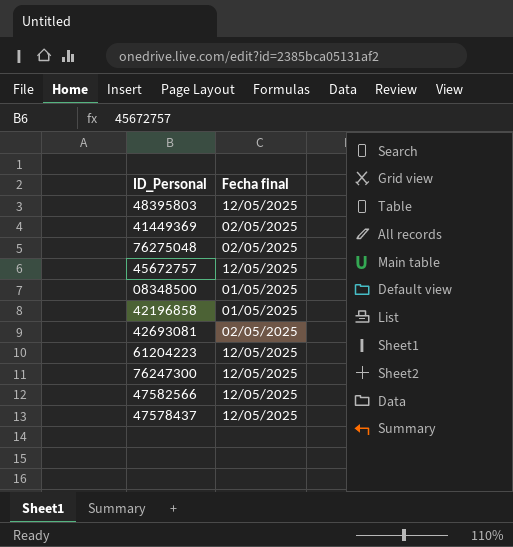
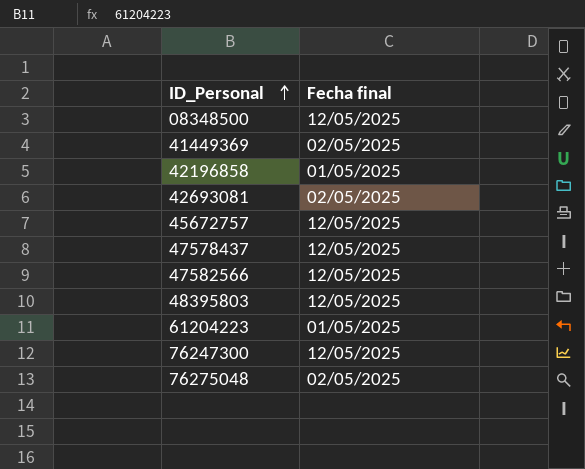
row order: none -> ID_Personal ascending
08348500 | Fecha final: 01/05/2025 -> 12/05/2025
61204223 | Fecha final: 12/05/2025 -> 01/05/2025

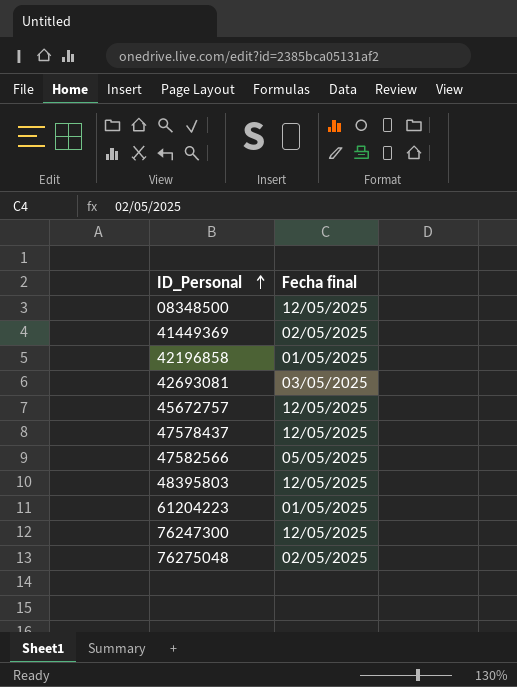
42693081 | Fecha final: 02/05/2025 -> 03/05/2025
47582566 | Fecha final: 12/05/2025 -> 05/05/2025

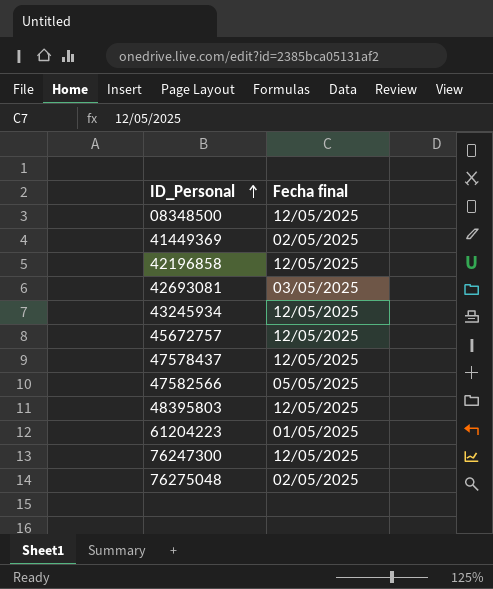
42196858 | Fecha final: 01/05/2025 -> 12/05/2025
row 43245934: none -> 12/05/2025

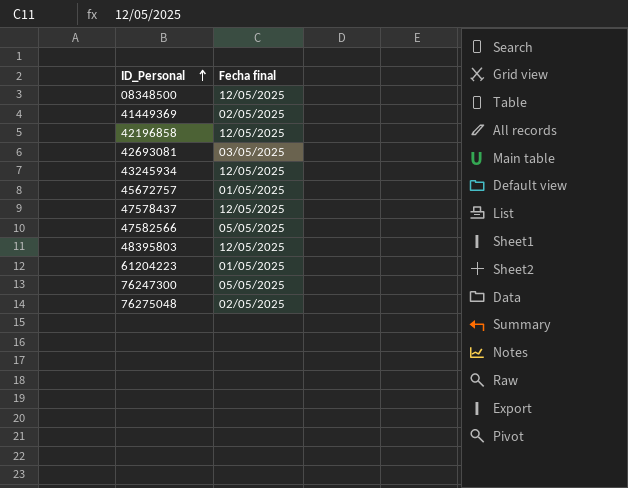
45672757 | Fecha final: 12/05/2025 -> 01/05/2025
76247300 | Fecha final: 12/05/2025 -> 05/05/2025

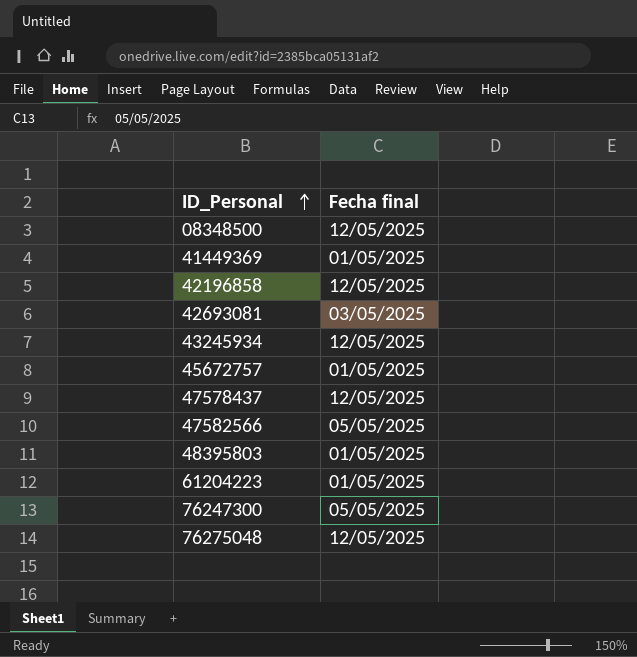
41449369 | Fecha final: 02/05/2025 -> 01/05/2025
48395803 | Fecha final: 12/05/2025 -> 01/05/2025
76275048 | Fecha final: 02/05/2025 -> 12/05/2025

